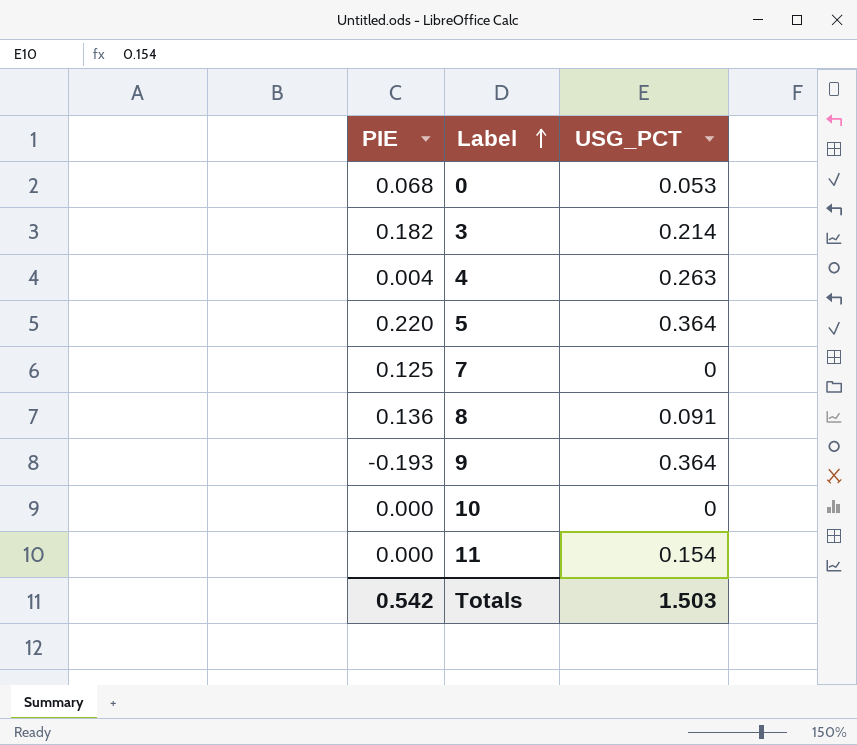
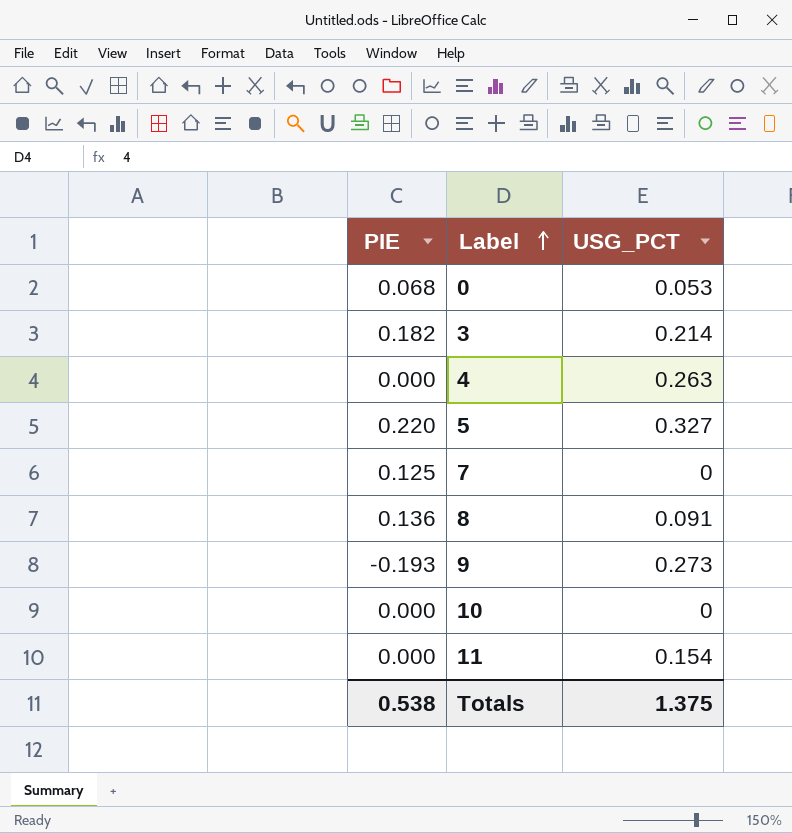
4 | PIE: 0.004 -> 0.000
5 | USG_PCT: 0.364 -> 0.327
9 | USG_PCT: 0.364 -> 0.273
Totals | PIE: 0.542 -> 0.538
Totals | USG_PCT: 1.503 -> 1.375

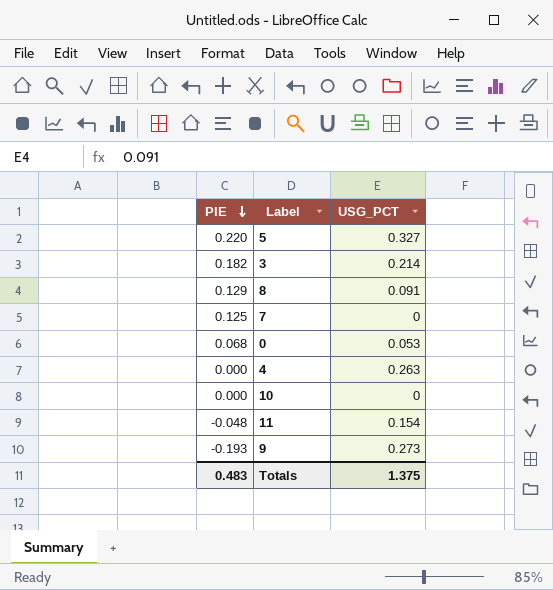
row order: Label ascending -> PIE descending
8 | PIE: 0.136 -> 0.129
11 | PIE: 0.000 -> -0.048
Totals | PIE: 0.538 -> 0.483

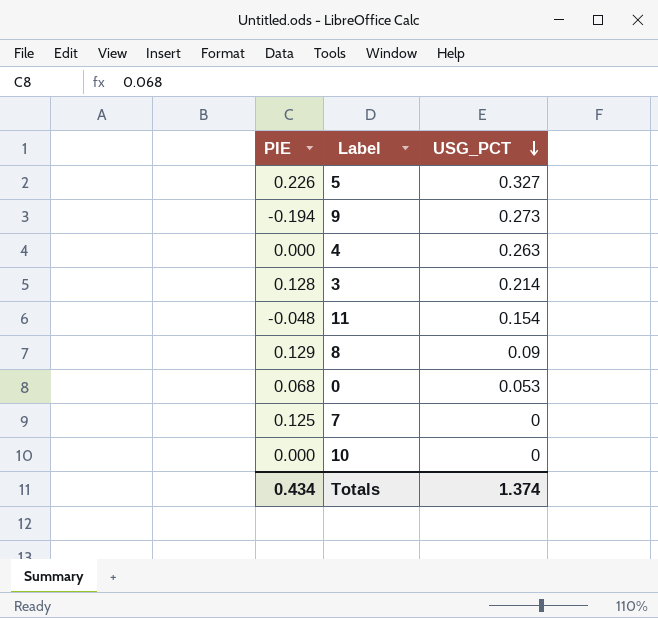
row order: PIE descending -> USG_PCT descending
5 | PIE: 0.220 -> 0.226
9 | PIE: -0.193 -> -0.194
3 | PIE: 0.182 -> 0.128
8 | USG_PCT: 0.091 -> 0.09
Totals | PIE: 0.483 -> 0.434
Totals | USG_PCT: 1.375 -> 1.374

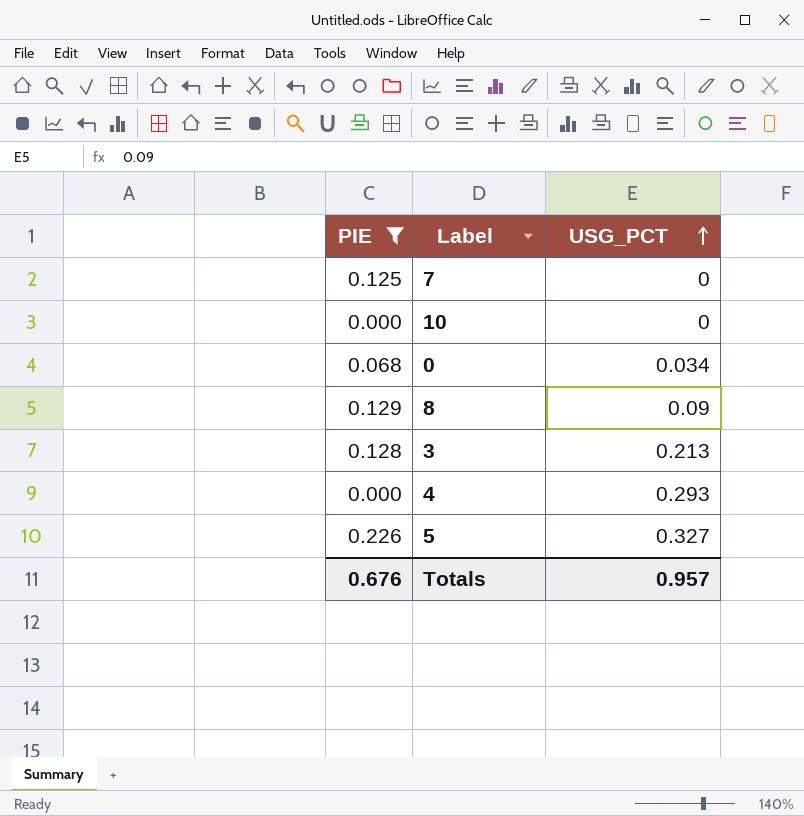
filter: none -> PIE >= 0.000
row order: USG_PCT descending -> USG_PCT ascending
0 | USG_PCT: 0.053 -> 0.034
3 | USG_PCT: 0.214 -> 0.213
4 | USG_PCT: 0.263 -> 0.293
Totals | PIE: 0.434 -> 0.676
Totals | USG_PCT: 1.374 -> 0.957

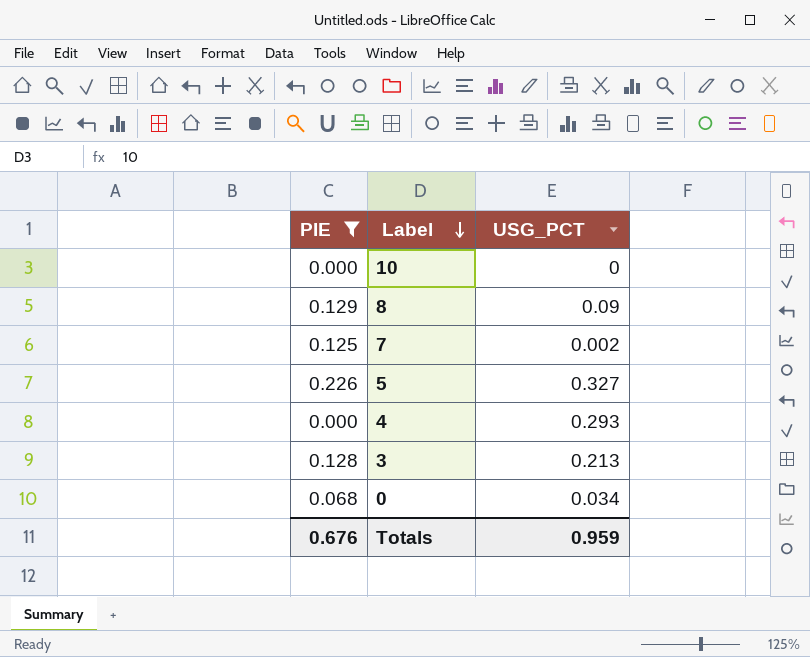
row order: USG_PCT ascending -> Label descending
7 | USG_PCT: 0 -> 0.002
Totals | USG_PCT: 0.957 -> 0.959

